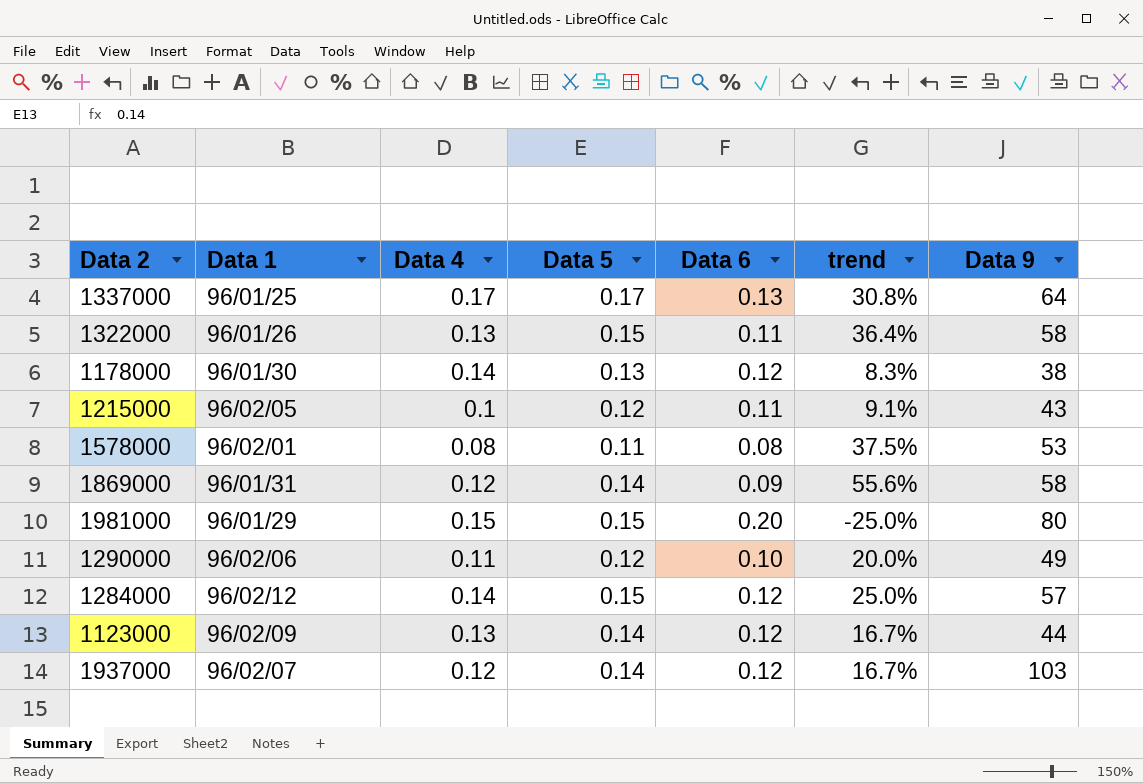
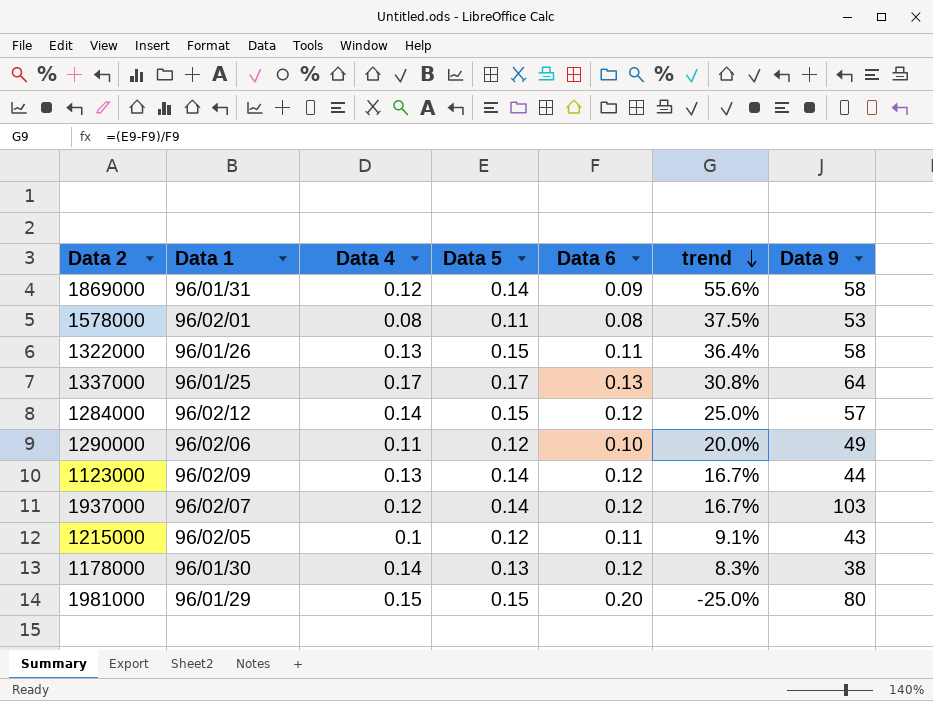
row order: none -> trend descending

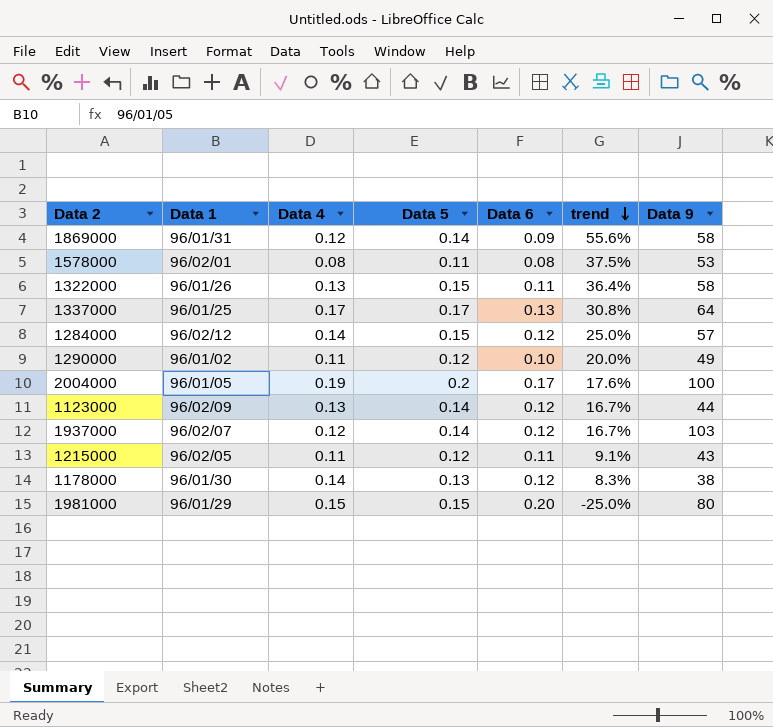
1290000 | Data 1: 96/02/06 -> 96/01/02
row 2004000: none -> 96/01/05 | 0.19 | 0.2 | 0.17 | 17.6% | 100
1215000 | Data 4: 0.1 -> 0.11

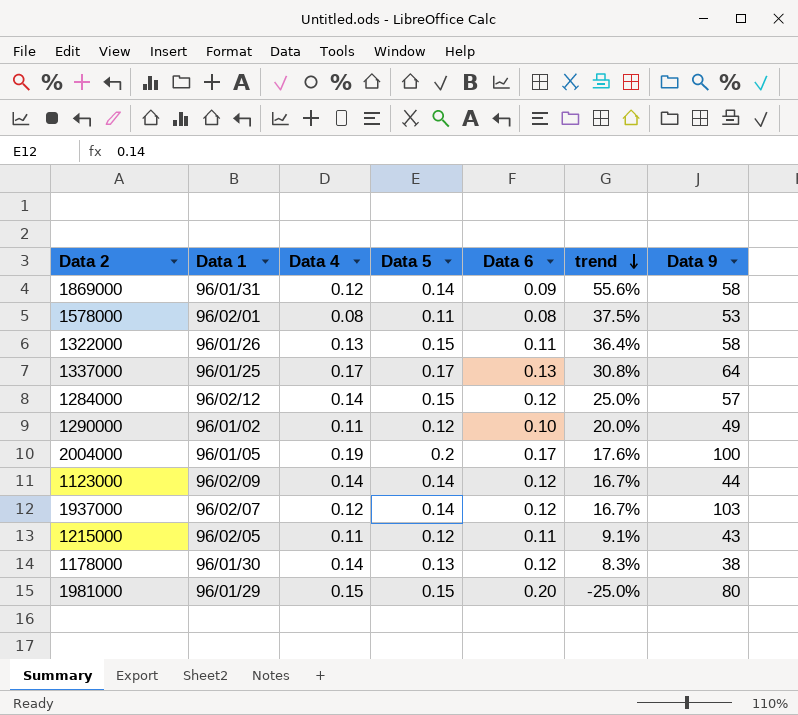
1123000 | Data 4: 0.13 -> 0.14

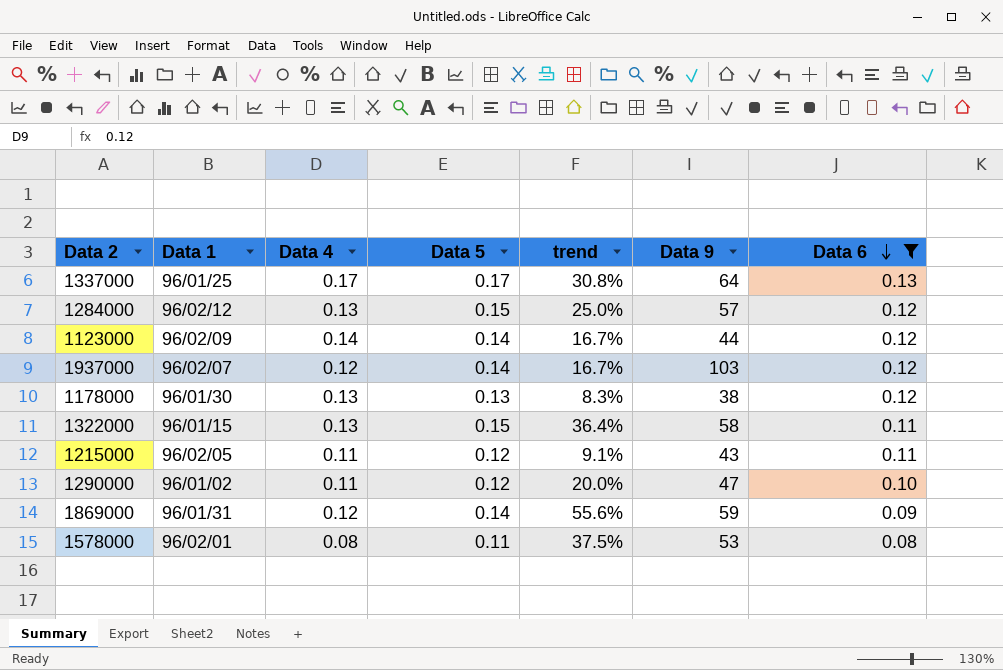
filter: none -> Data 6 <= 0.13
row order: trend descending -> Data 6 descending
column Data 6 | position: 5 -> 7
1284000 | Data 4: 0.14 -> 0.13
1178000 | Data 4: 0.14 -> 0.13
1322000 | Data 1: 96/01/26 -> 96/01/15
1290000 | Data 9: 49 -> 47
1869000 | Data 9: 58 -> 59

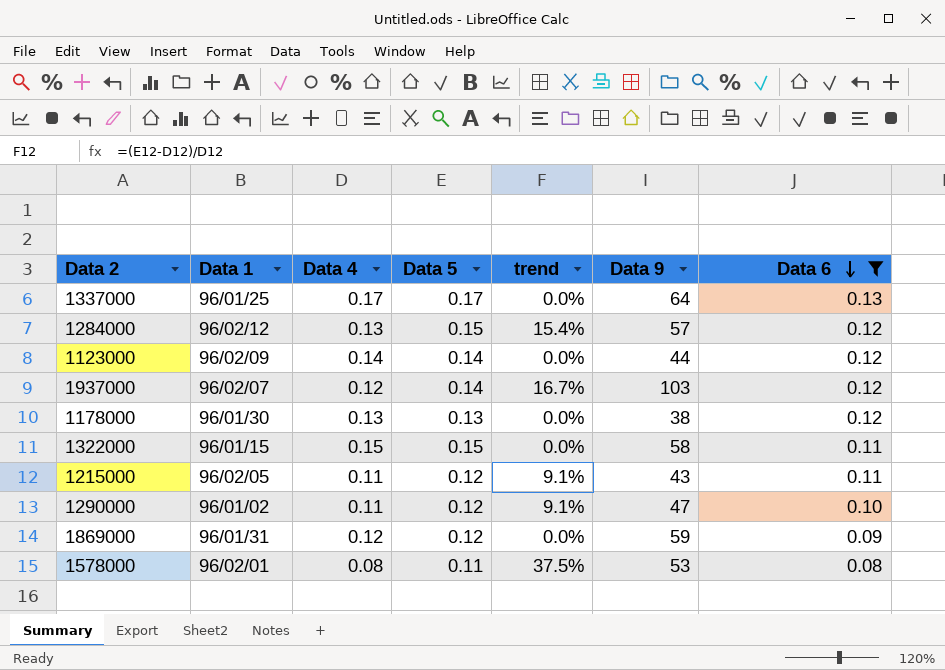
column trend | formula: ([Data 5] - [Data 6]) / [Data 6] -> ([Data 5] - [Data 4]) / [Data 4]
1322000 | Data 4: 0.13 -> 0.15
1869000 | Data 5: 0.14 -> 0.12

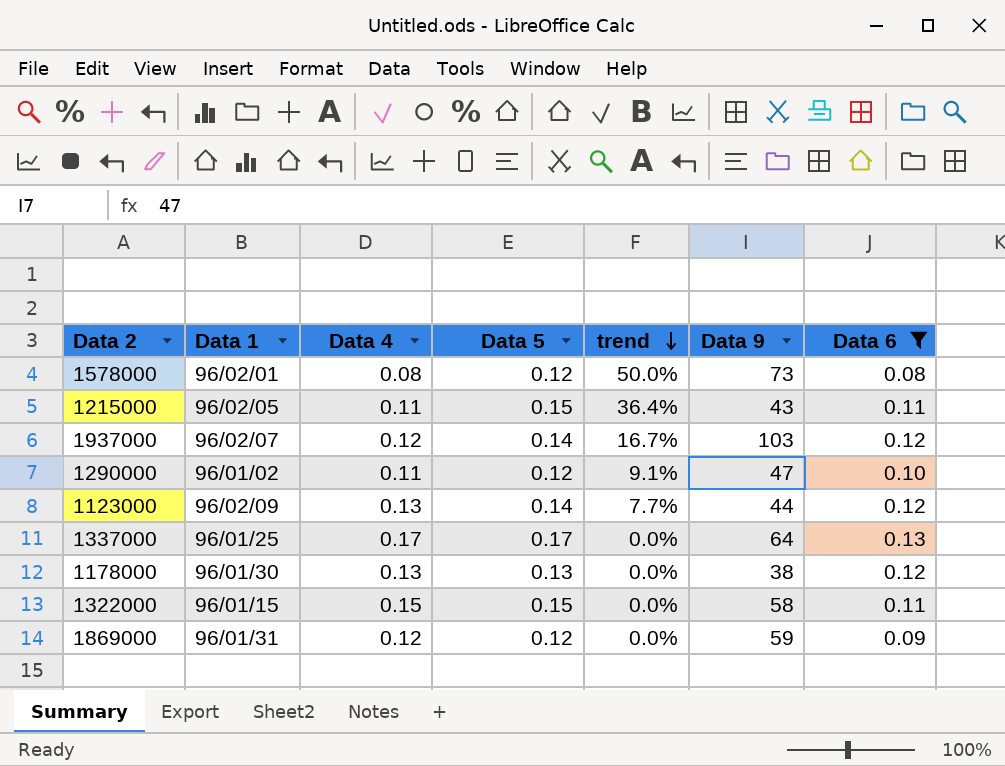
row order: Data 6 descending -> trend descending
row 1284000: 96/02/12 | 0.13 | 0.15 | 15.4% | 57 | 0.12 -> none
1578000 | Data 5: 0.11 -> 0.12
1578000 | trend: 37.5% -> 50.0%
1578000 | Data 9: 53 -> 73
1215000 | Data 5: 0.12 -> 0.15
1215000 | trend: 9.1% -> 36.4%
1123000 | Data 4: 0.14 -> 0.13
1123000 | trend: 0.0% -> 7.7%

